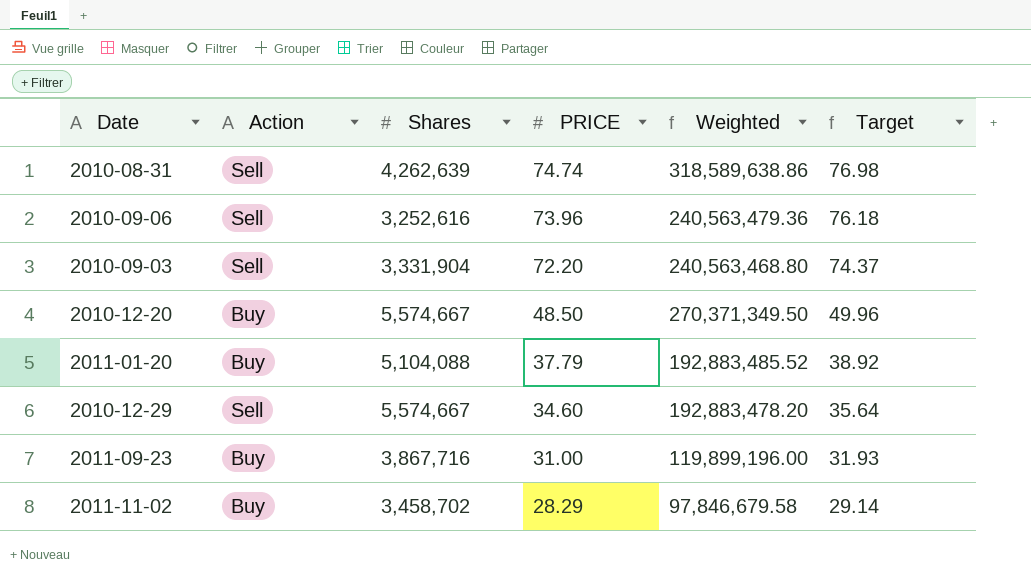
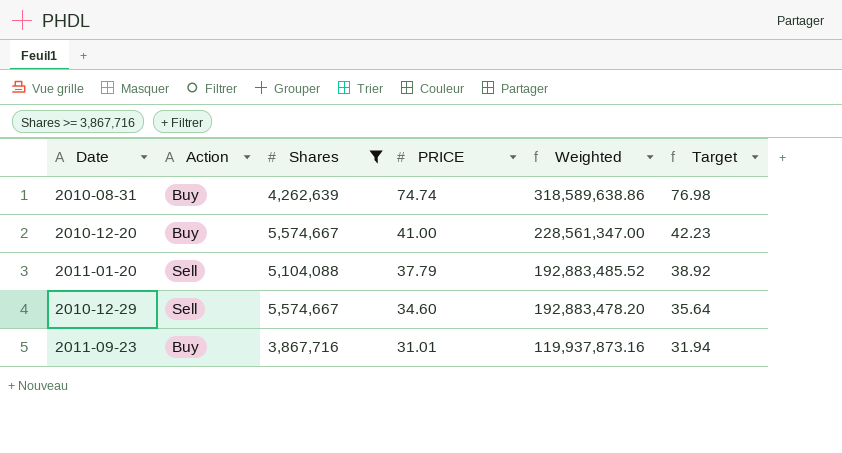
filter: none -> Shares >= 3,867,716
2010-08-31 | Action: Sell -> Buy
2010-12-20 | PRICE: 48.50 -> 41.00
2010-12-20 | Weighted: 270,371,349.50 -> 228,561,347.00
2010-12-20 | Target: 49.96 -> 42.23
2011-01-20 | Action: Buy -> Sell
2011-09-23 | PRICE: 31.00 -> 31.01
2011-09-23 | Weighted: 119,899,196.00 -> 119,937,873.16
2011-09-23 | Target: 31.93 -> 31.94

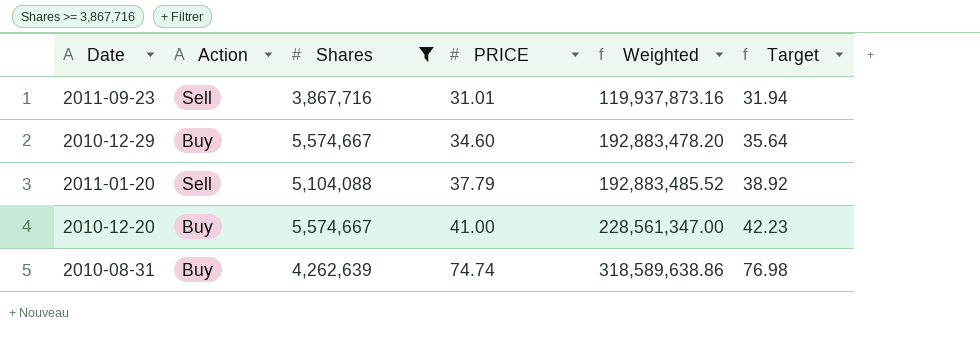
row order: PRICE descending -> PRICE ascending
2011-09-23 | Action: Buy -> Sell
2010-12-29 | Action: Sell -> Buy

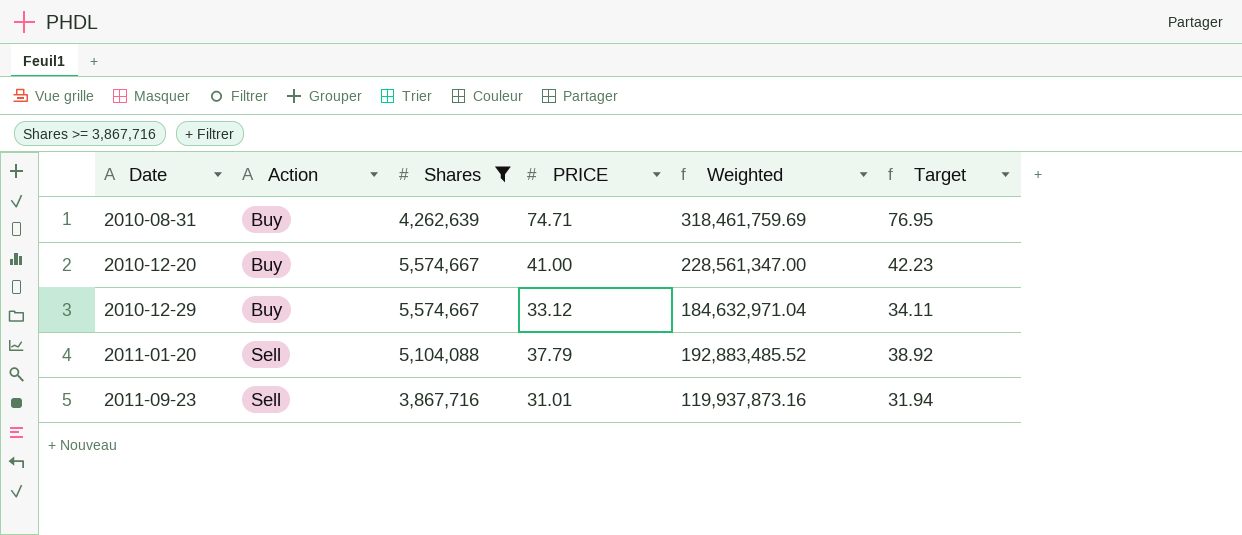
row order: PRICE ascending -> Date ascending
2010-08-31 | PRICE: 74.74 -> 74.71
2010-08-31 | Weighted: 318,589,638.86 -> 318,461,759.69
2010-08-31 | Target: 76.98 -> 76.95
2010-12-29 | PRICE: 34.60 -> 33.12
2010-12-29 | Weighted: 192,883,478.20 -> 184,632,971.04
2010-12-29 | Target: 35.64 -> 34.11

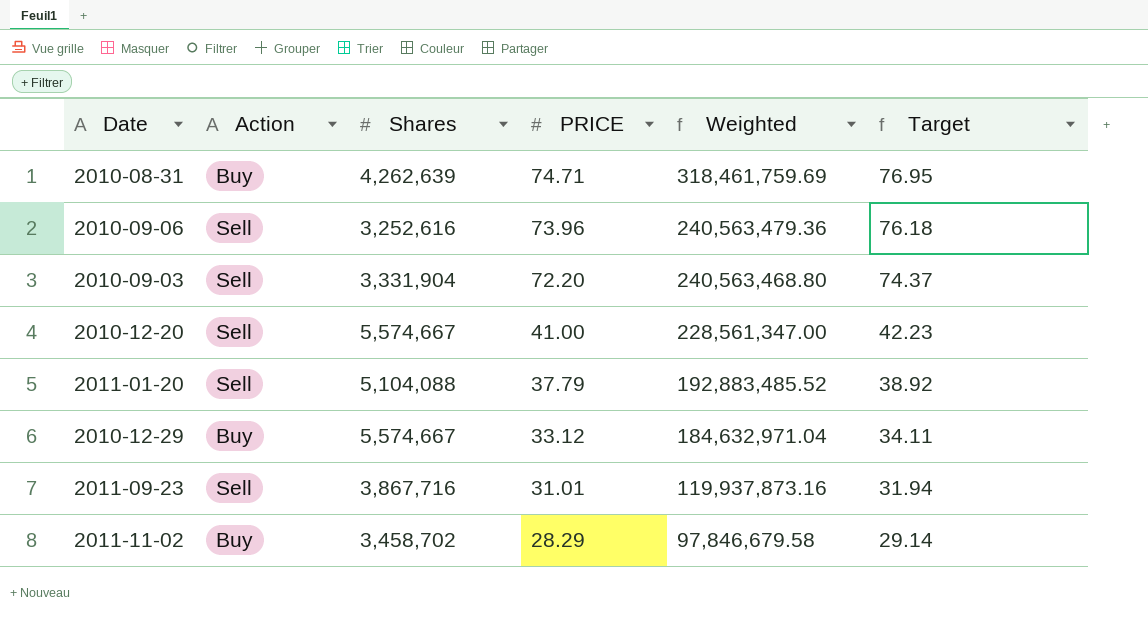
filter: Shares >= 3,867,716 -> none
row order: Date ascending -> PRICE descending
2010-12-20 | Action: Buy -> Sell

